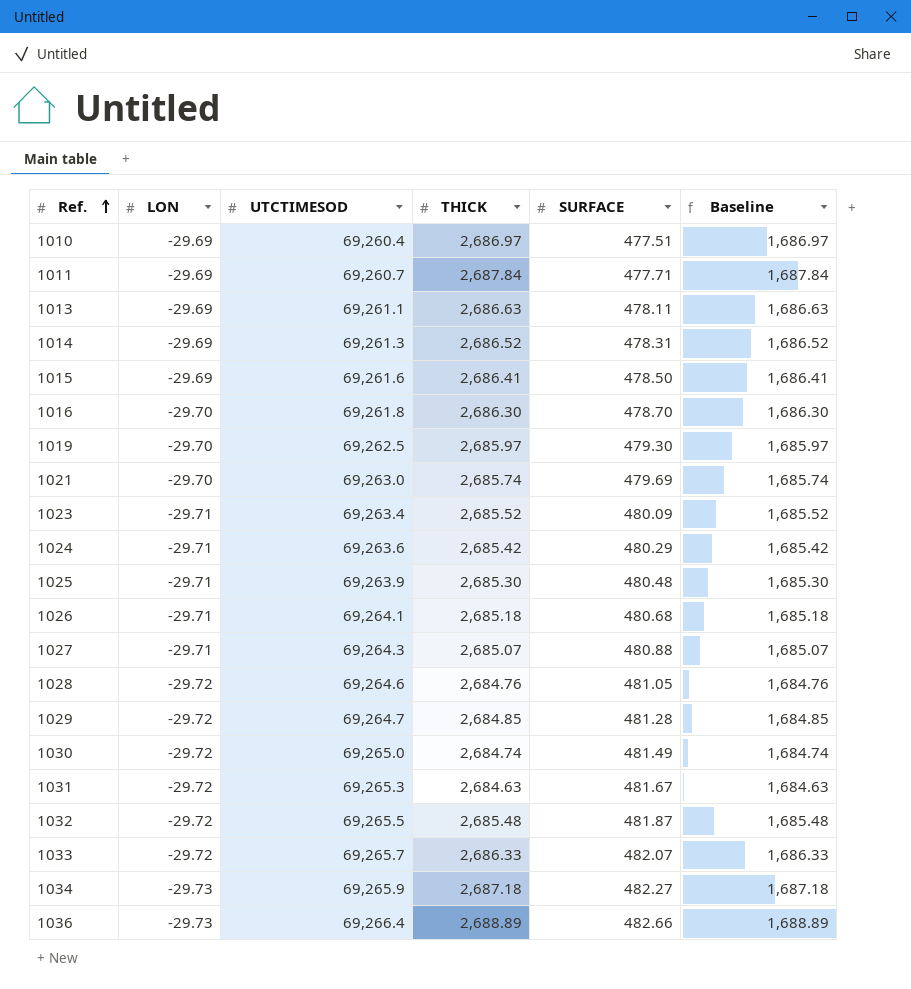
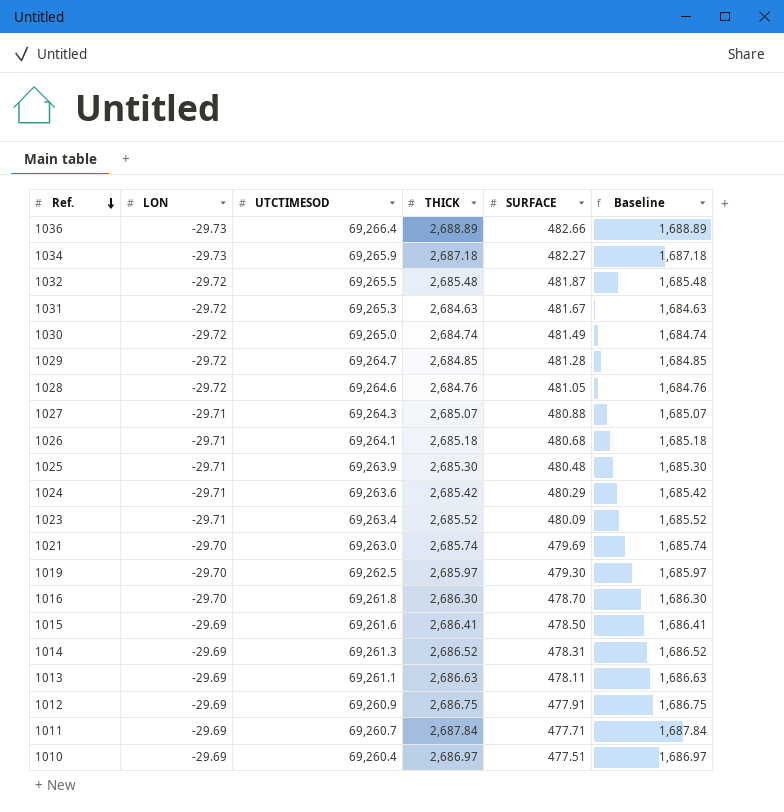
row order: Ref. ascending -> Ref. descending
row 1033: -29.72 | 69,265.7 | 2,686.33 | 482.07 | 1,686.33 -> none
row 1012: none -> -29.69 | 69,260.9 | 2,686.75 | 477.91 | 1,686.75

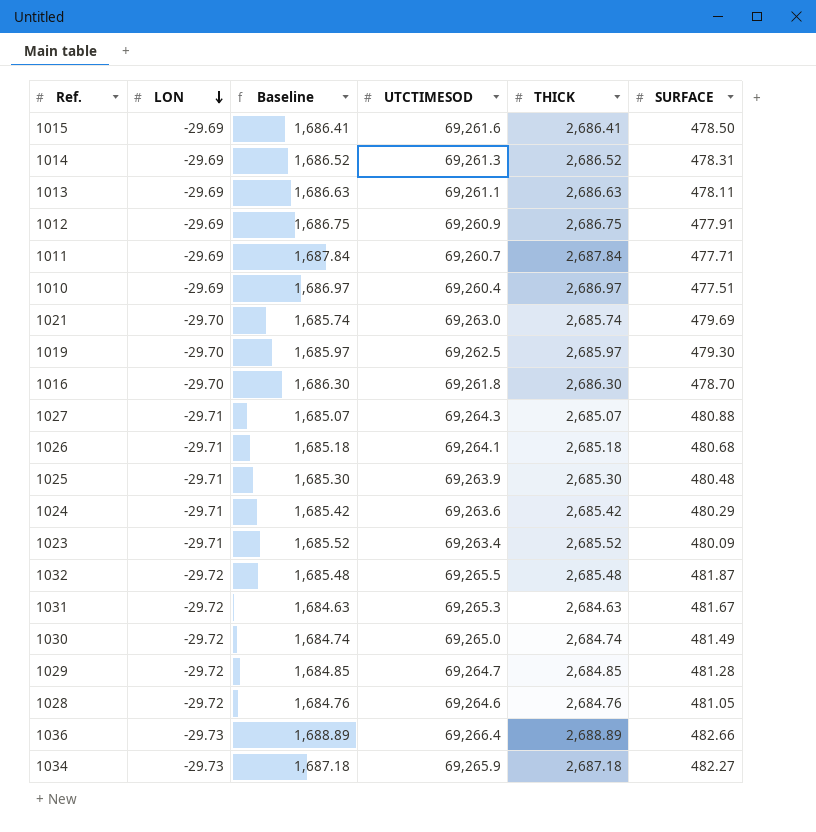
row order: Ref. descending -> LON descending
column Baseline | position: 6 -> 3

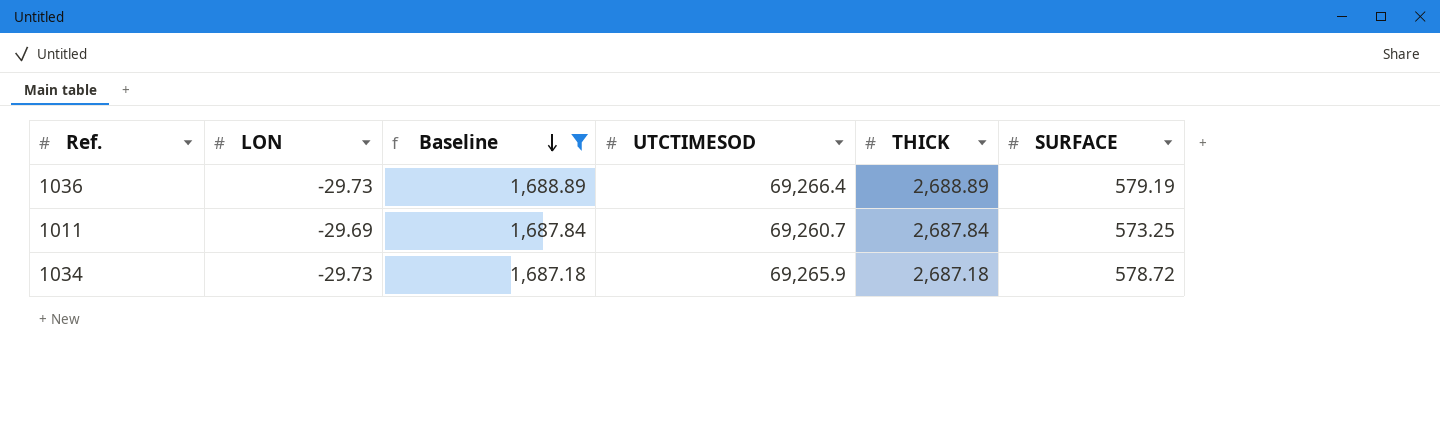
filter: none -> Baseline >= 1,687.18
row order: LON descending -> Baseline descending
1036 | SURFACE: 482.66 -> 579.19
1011 | SURFACE: 477.71 -> 573.25
1034 | SURFACE: 482.27 -> 578.72

